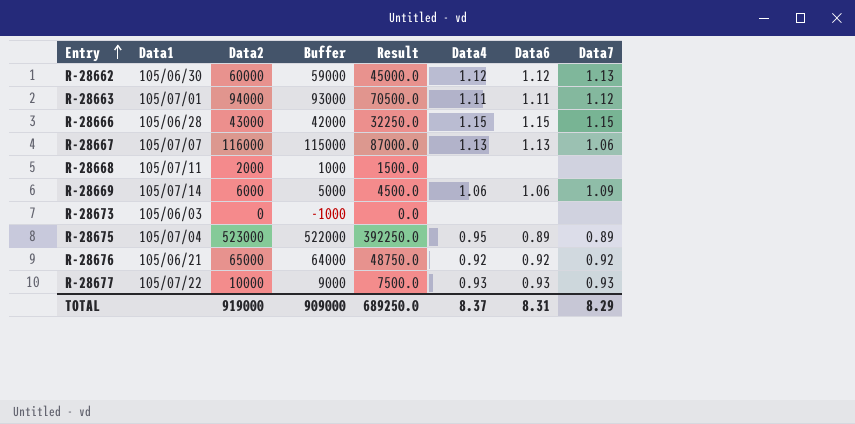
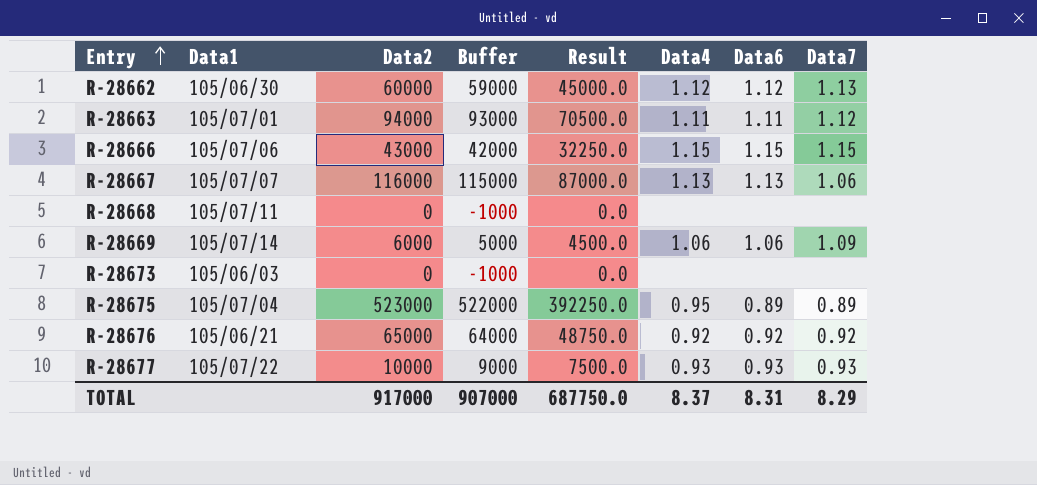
R-28666 | Data1: 105/06/28 -> 105/07/06
R-28668 | Data2: 2000 -> 0
R-28668 | Buffer: 1000 -> -1000
R-28668 | Result: 1500.0 -> 0.0
TOTAL | Data2: 919000 -> 917000
TOTAL | Buffer: 909000 -> 907000
TOTAL | Result: 689250.0 -> 687750.0

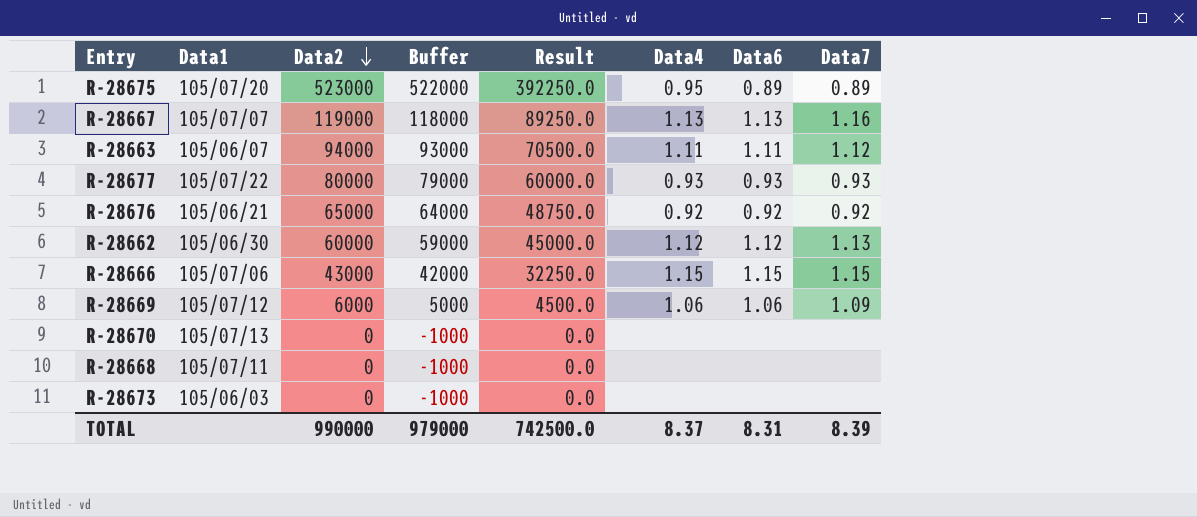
row order: Entry ascending -> Data2 descending
R-28675 | Data1: 105/07/04 -> 105/07/20
R-28667 | Data2: 116000 -> 119000
R-28667 | Buffer: 115000 -> 118000
R-28667 | Result: 87000.0 -> 89250.0
R-28667 | Data7: 1.06 -> 1.16
R-28663 | Data1: 105/07/01 -> 105/06/07
R-28677 | Data2: 10000 -> 80000
R-28677 | Buffer: 9000 -> 79000
R-28677 | Result: 7500.0 -> 60000.0
R-28669 | Data1: 105/07/14 -> 105/07/12
row R-28670: none -> 105/07/13 | 0 | -1000 | 0.0 | none | none | none
TOTAL | Data2: 917000 -> 990000
TOTAL | Buffer: 907000 -> 979000
TOTAL | Result: 687750.0 -> 742500.0
TOTAL | Data7: 8.29 -> 8.39

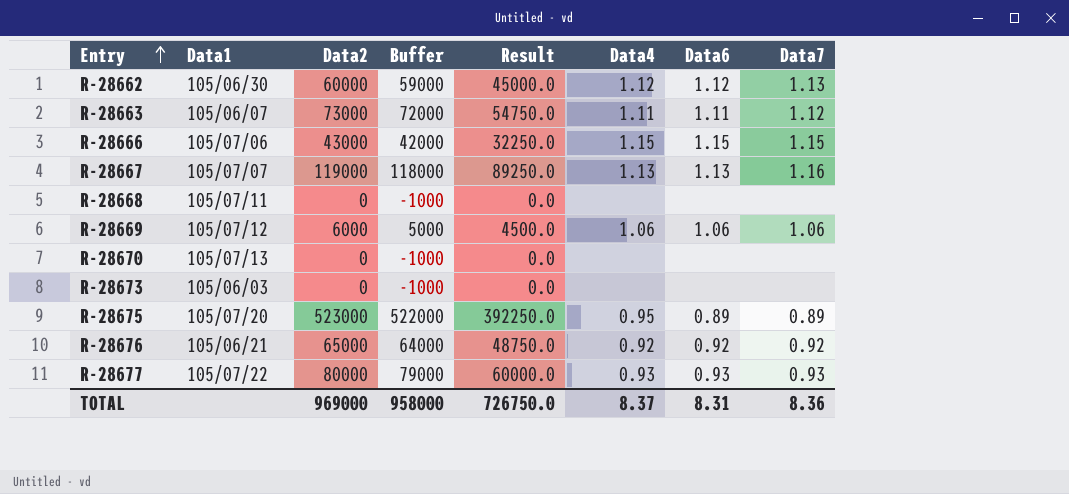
row order: Data2 descending -> Entry ascending
R-28663 | Data2: 94000 -> 73000
R-28663 | Buffer: 93000 -> 72000
R-28663 | Result: 70500.0 -> 54750.0
R-28669 | Data7: 1.09 -> 1.06
TOTAL | Data2: 990000 -> 969000
TOTAL | Buffer: 979000 -> 958000
TOTAL | Result: 742500.0 -> 726750.0
TOTAL | Data7: 8.39 -> 8.36

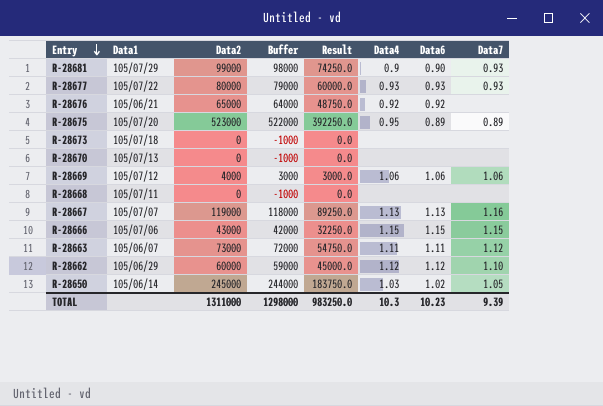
row order: Entry ascending -> Entry descending
row R-28681: none -> 105/07/29 | 99000 | 98000 | 74250.0 | 0.9 | 0.90 | 0.93
R-28676 | Data7: 0.92 -> none
R-28673 | Data1: 105/06/03 -> 105/07/18
R-28669 | Data2: 6000 -> 4000
R-28669 | Buffer: 5000 -> 3000
R-28669 | Result: 4500.0 -> 3000.0
R-28662 | Data1: 105/06/30 -> 105/06/29
R-28662 | Data7: 1.13 -> 1.10
row R-28650: none -> 105/06/14 | 245000 | 244000 | 183750.0 | 1.03 | 1.02 | 1.05
TOTAL | Data2: 969000 -> 1311000
TOTAL | Buffer: 958000 -> 1298000
TOTAL | Result: 726750.0 -> 983250.0
TOTAL | Data4: 8.37 -> 10.3
TOTAL | Data6: 8.31 -> 10.23
TOTAL | Data7: 8.36 -> 9.39

